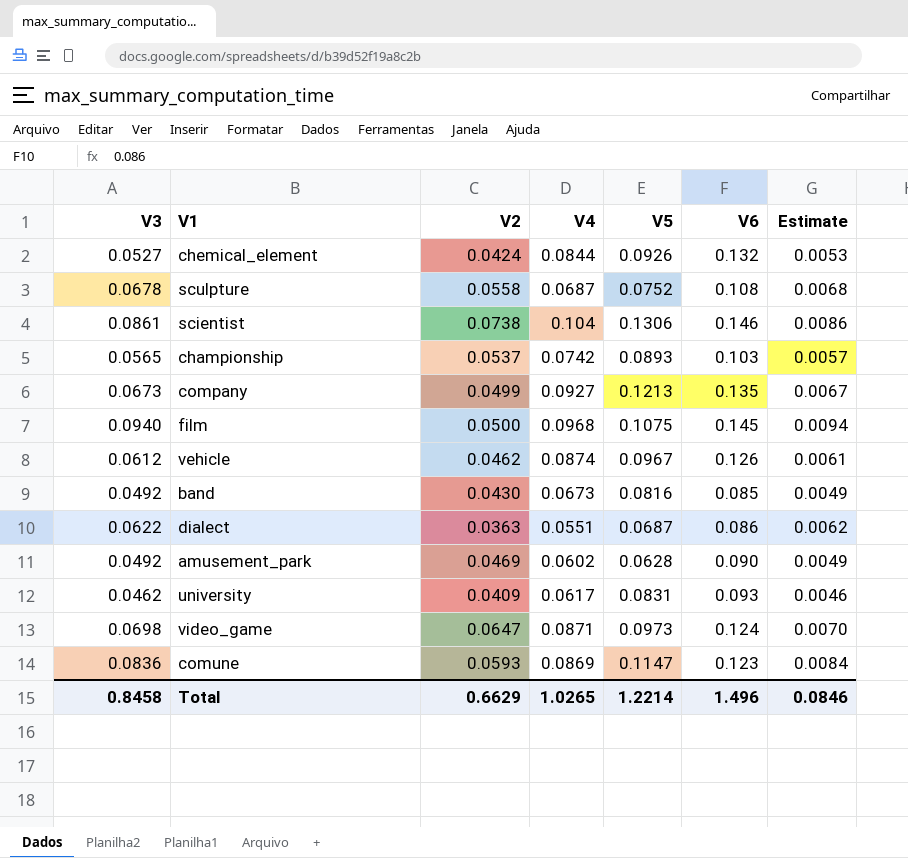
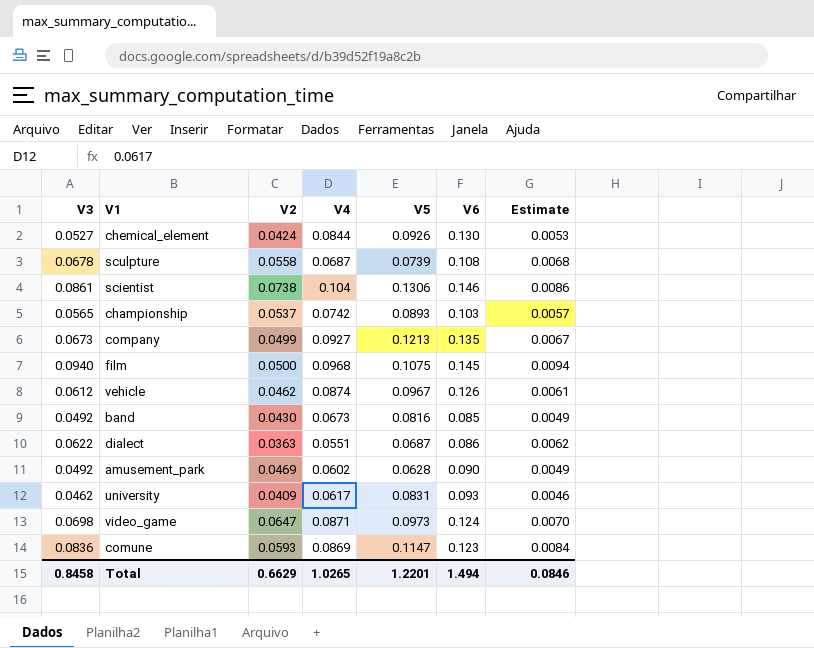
chemical_element | V6: 0.132 -> 0.130
sculpture | V5: 0.0752 -> 0.0739
Total | V5: 1.2214 -> 1.2201
Total | V6: 1.496 -> 1.494

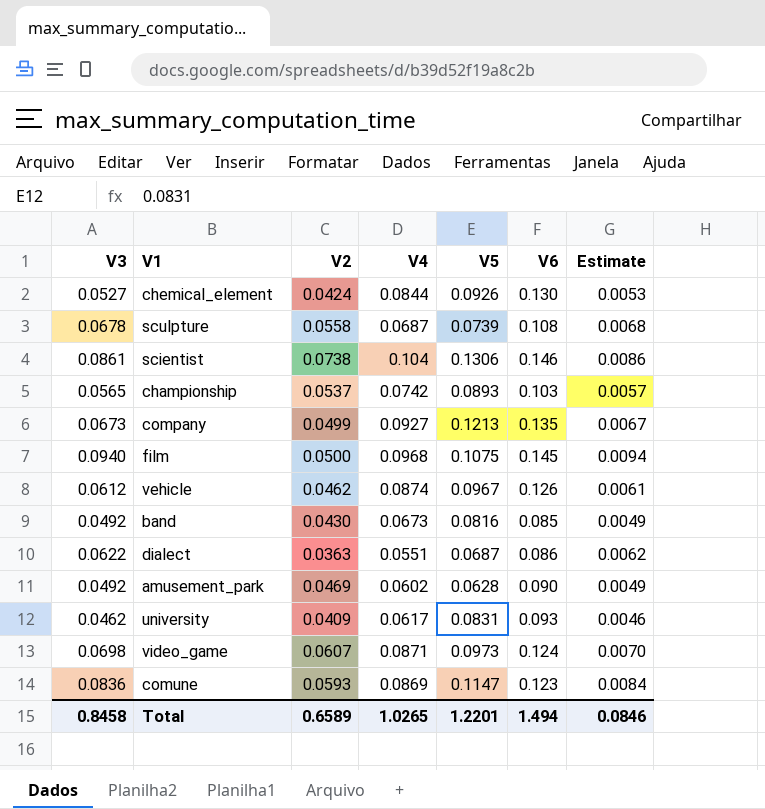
video_game | V2: 0.0647 -> 0.0607
Total | V2: 0.6629 -> 0.6589

